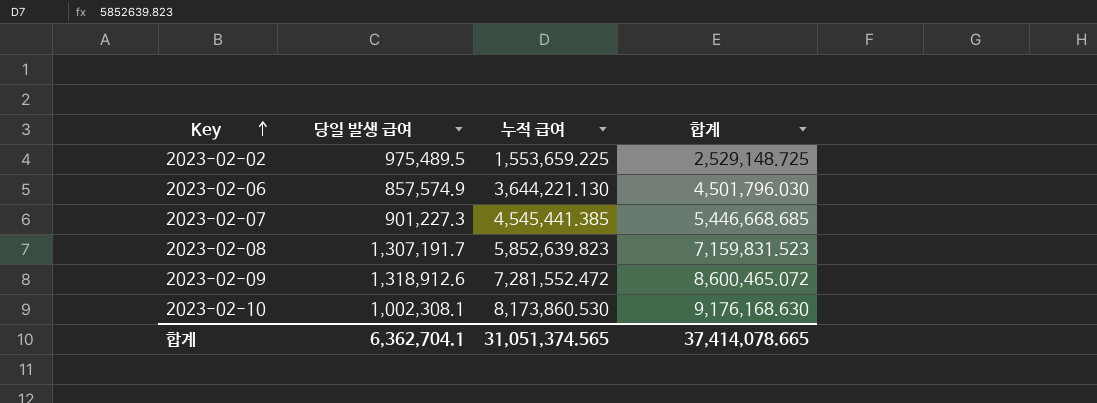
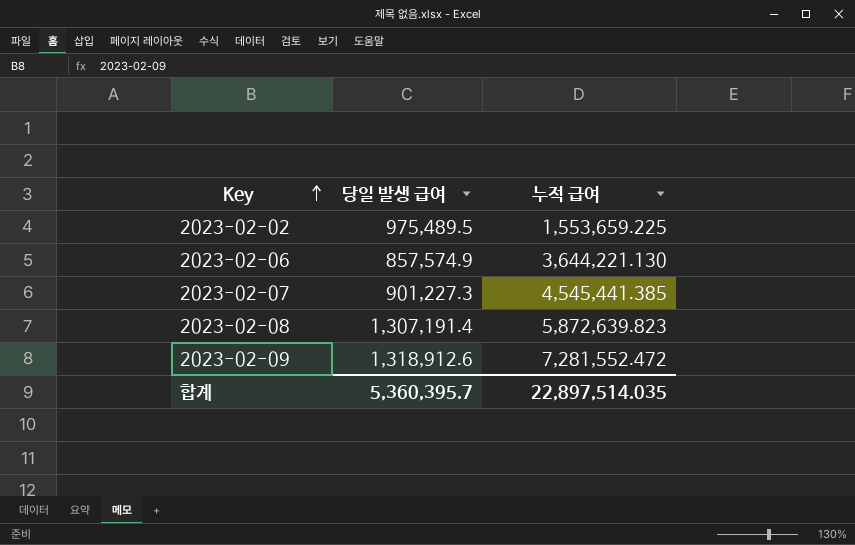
column 합계 | formula: [당일 발생 급여] + [누적 급여] -> none
row 2023-02-10: 1,002,308.1 | 8,173,860.530 | 9,176,168.630 -> none
2023-02-08 | 당일 발생 급여: 1,307,191.7 -> 1,307,191.4
2023-02-08 | 누적 급여: 5,852,639.823 -> 5,872,639.823
합계 | 당일 발생 급여: 6,362,704.1 -> 5,360,395.7
합계 | 누적 급여: 31,051,374.565 -> 22,897,514.035

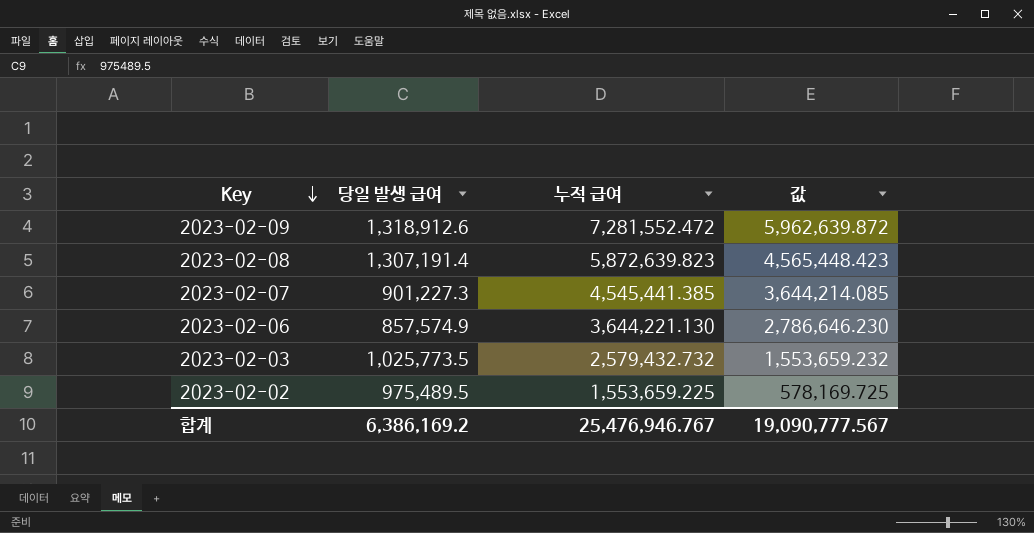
row order: Key ascending -> Key descending
column 값 | formula: none -> [누적 급여] - [당일 발생 급여]
row 2023-02-03: none -> 1,025,773.5 | 2,579,432.732 | 1,553,659.232
합계 | 당일 발생 급여: 5,360,395.7 -> 6,386,169.2
합계 | 누적 급여: 22,897,514.035 -> 25,476,946.767

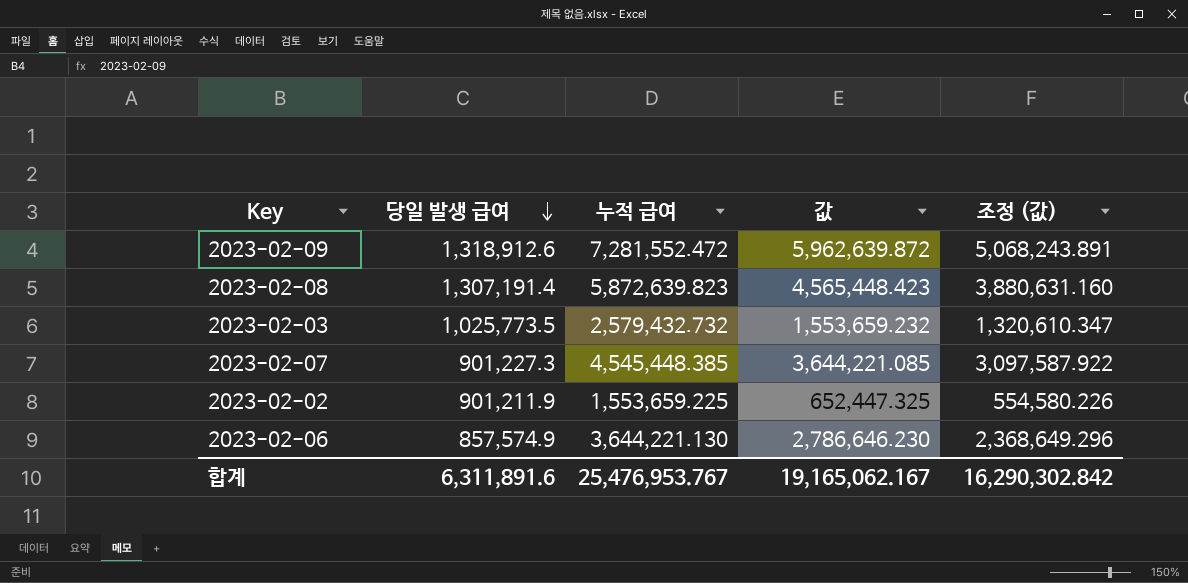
row order: Key descending -> 당일 발생 급여 descending
column 조정 (값) | formula: none -> [값] * 0.85
2023-02-07 | 누적 급여: 4,545,441.385 -> 4,545,448.385
2023-02-07 | 값: 3,644,214.085 -> 3,644,221.085
2023-02-02 | 당일 발생 급여: 975,489.5 -> 901,211.9
2023-02-02 | 값: 578,169.725 -> 652,447.325
합계 | 당일 발생 급여: 6,386,169.2 -> 6,311,891.6
합계 | 누적 급여: 25,476,946.767 -> 25,476,953.767
합계 | 값: 19,090,777.567 -> 19,165,062.167

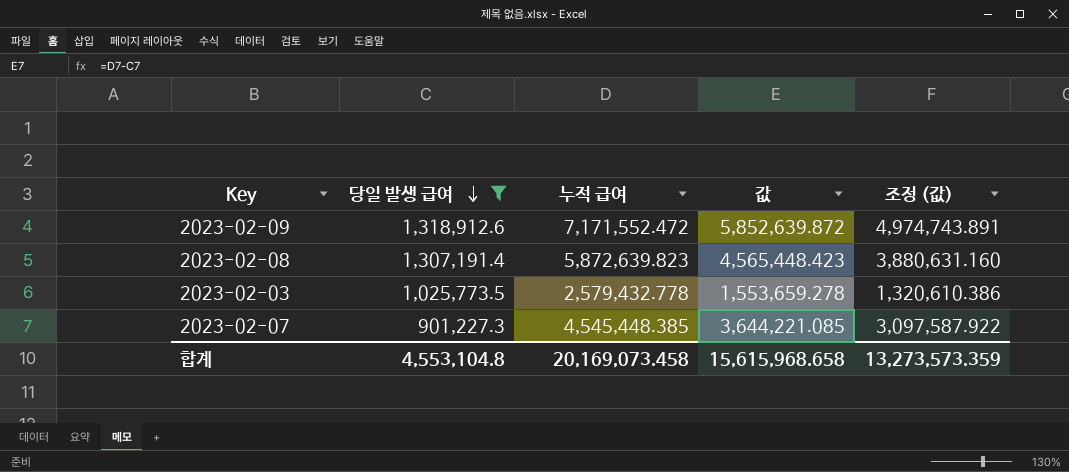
filter: none -> 당일 발생 급여 >= 901,227.3
2023-02-09 | 누적 급여: 7,281,552.472 -> 7,171,552.472
2023-02-09 | 값: 5,962,639.872 -> 5,852,639.872
2023-02-09 | 조정 (값): 5,068,243.891 -> 4,974,743.891
2023-02-03 | 누적 급여: 2,579,432.732 -> 2,579,432.778
2023-02-03 | 값: 1,553,659.232 -> 1,553,659.278
2023-02-03 | 조정 (값): 1,320,610.347 -> 1,320,610.386
합계 | 당일 발생 급여: 6,311,891.6 -> 4,553,104.8
합계 | 누적 급여: 25,476,953.767 -> 20,169,073.458
합계 | 값: 19,165,062.167 -> 15,615,968.658
합계 | 조정 (값): 16,290,302.842 -> 13,273,573.359

